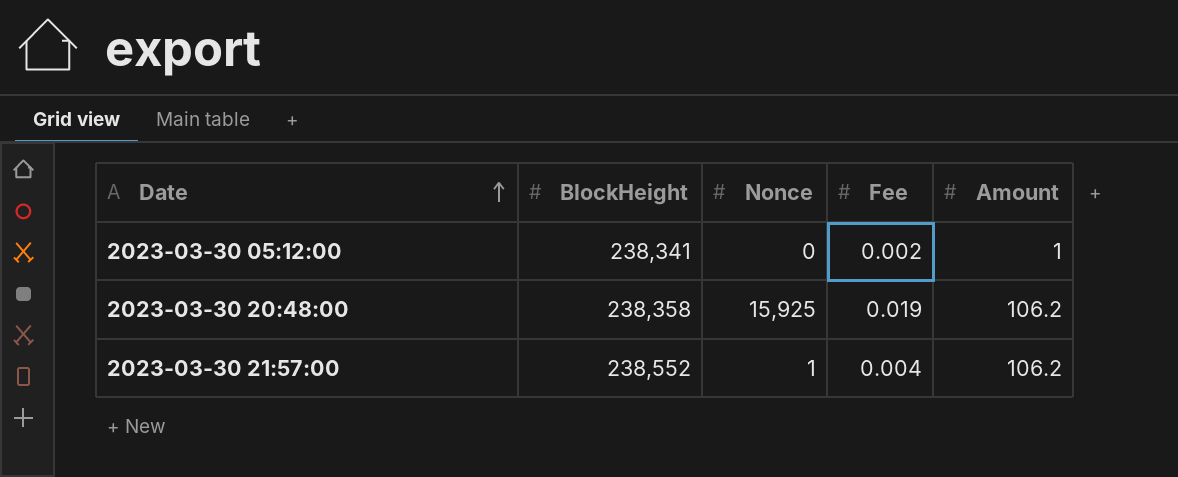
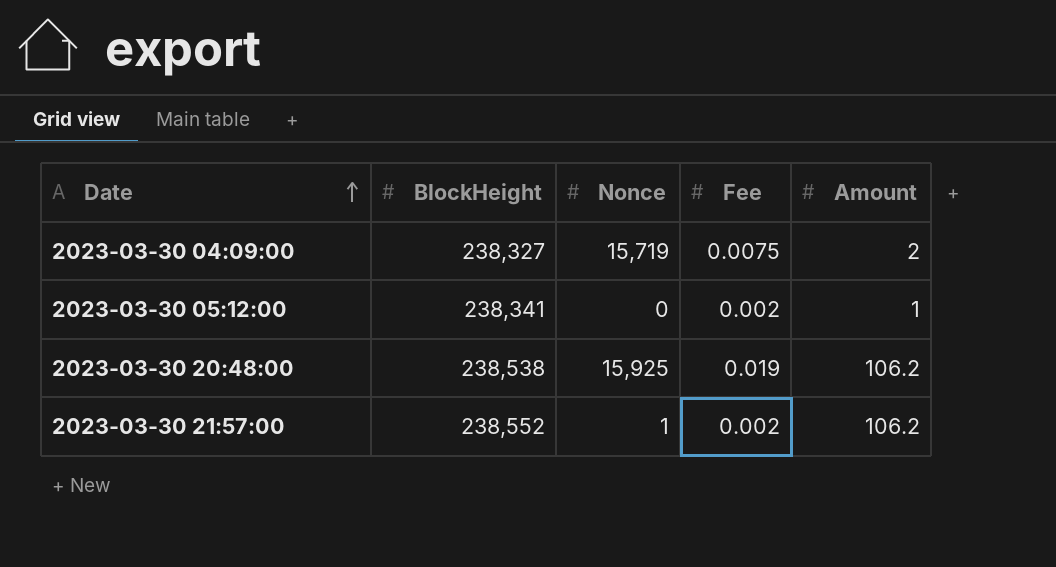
row 2023-03-30 04:09:00: none -> 238,327 | 15,719 | 0.0075 | 2
2023-03-30 20:48:00 | BlockHeight: 238,358 -> 238,538
2023-03-30 21:57:00 | Fee: 0.004 -> 0.002

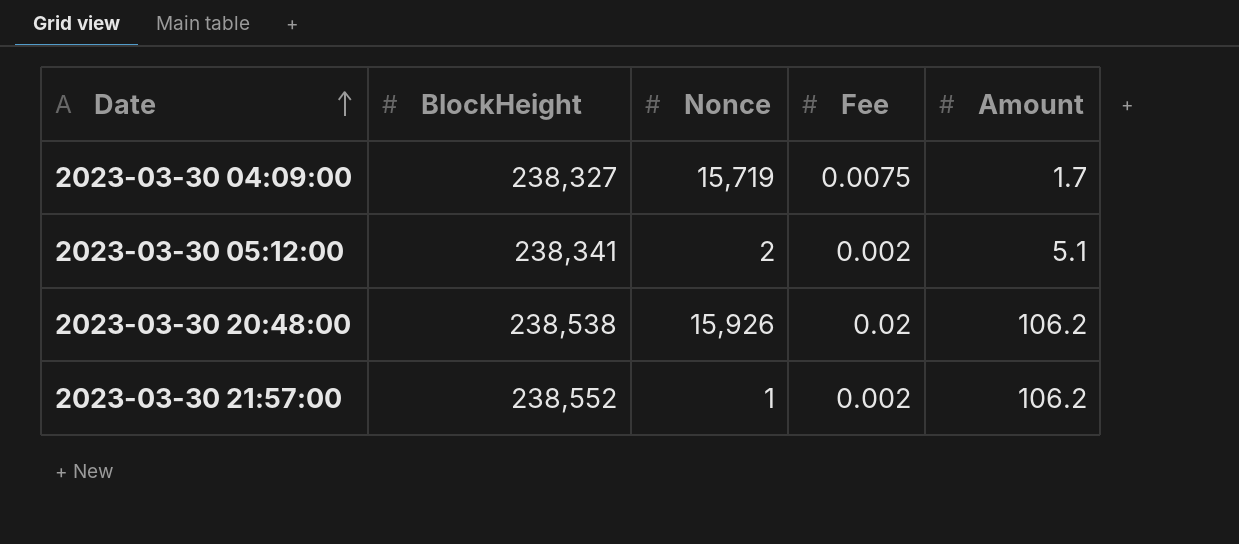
2023-03-30 04:09:00 | Amount: 2 -> 1.7
2023-03-30 05:12:00 | Nonce: 0 -> 2
2023-03-30 05:12:00 | Amount: 1 -> 5.1
2023-03-30 20:48:00 | Nonce: 15,925 -> 15,926
2023-03-30 20:48:00 | Fee: 0.019 -> 0.02

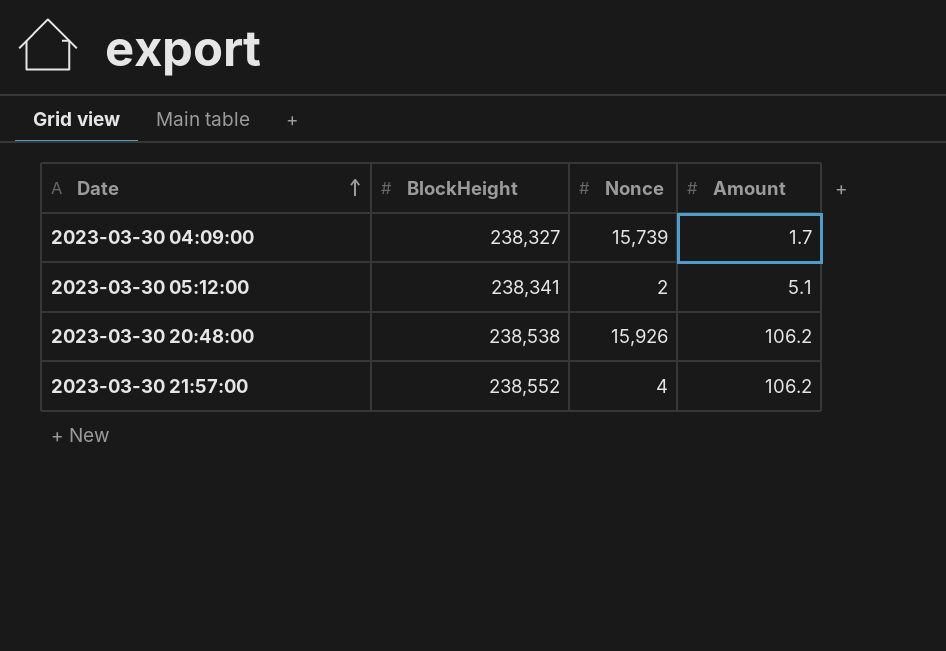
column Fee | position: 4 -> none
2023-03-30 04:09:00 | Nonce: 15,719 -> 15,739
2023-03-30 21:57:00 | Nonce: 1 -> 4

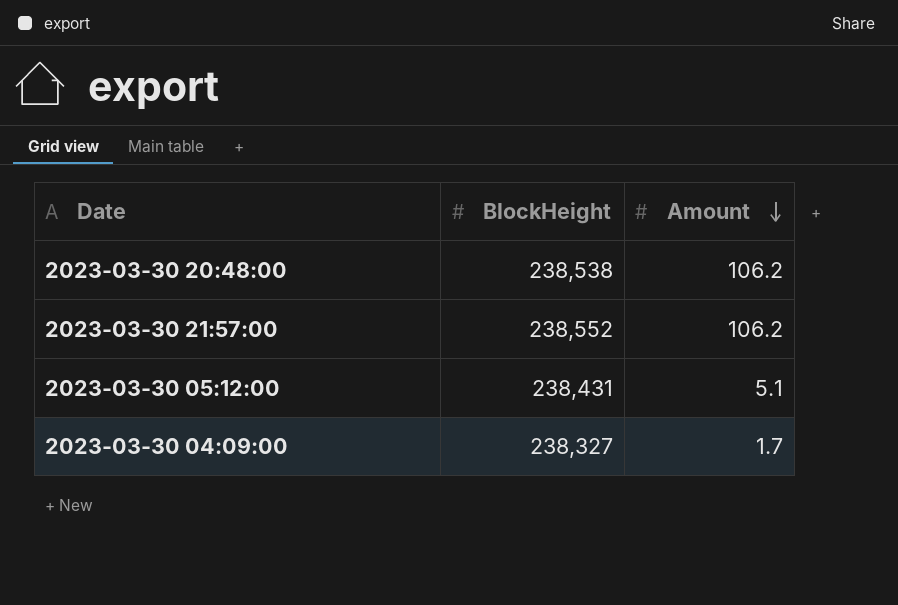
row order: Date ascending -> Amount descending
column Nonce | position: 3 -> none
2023-03-30 05:12:00 | BlockHeight: 238,341 -> 238,431

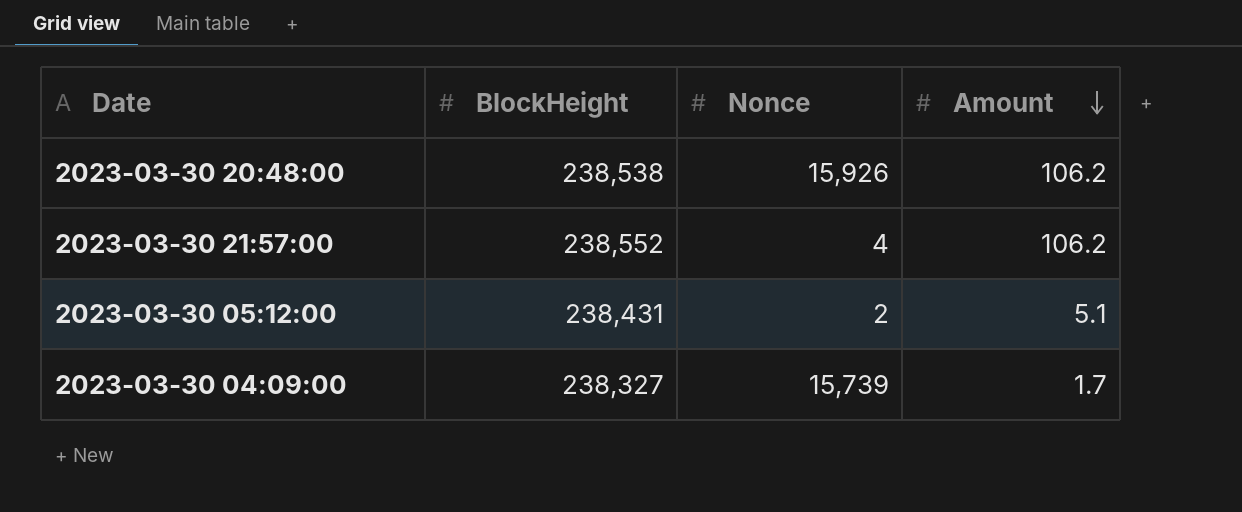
column Nonce | position: none -> 3

